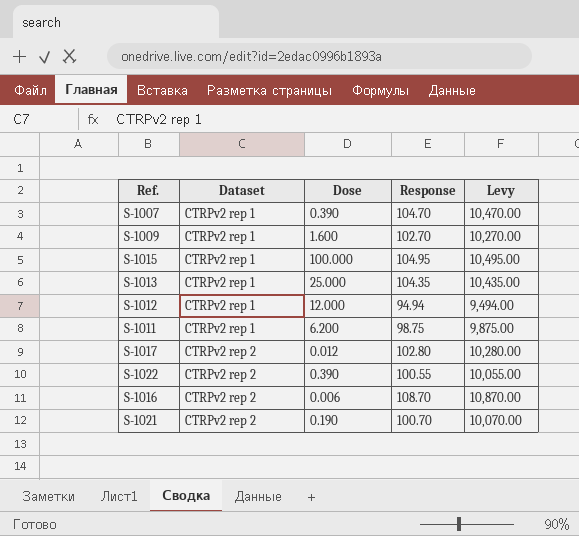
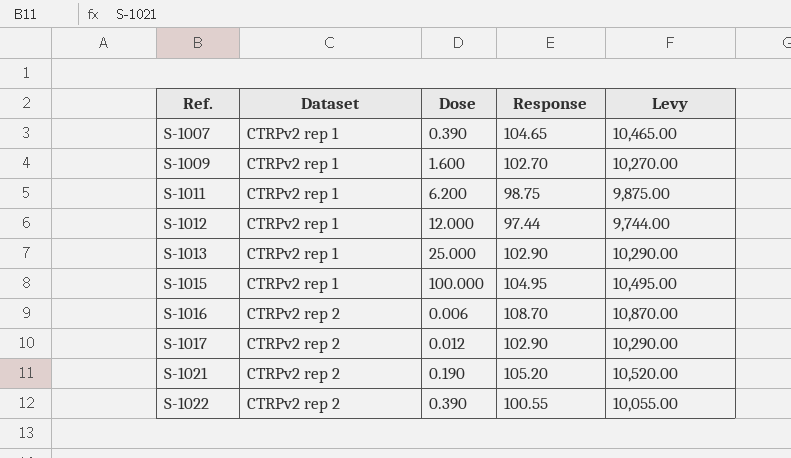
row order: Dataset ascending -> Ref. ascending
S-1007 | Response: 104.70 -> 104.65
S-1007 | Levy: 10,470.00 -> 10,465.00
S-1012 | Response: 94.94 -> 97.44
S-1012 | Levy: 9,494.00 -> 9,744.00
S-1013 | Response: 104.35 -> 102.90
S-1013 | Levy: 10,435.00 -> 10,290.00
S-1017 | Response: 102.80 -> 102.90
S-1017 | Levy: 10,280.00 -> 10,290.00
S-1021 | Response: 100.70 -> 105.20
S-1021 | Levy: 10,070.00 -> 10,520.00

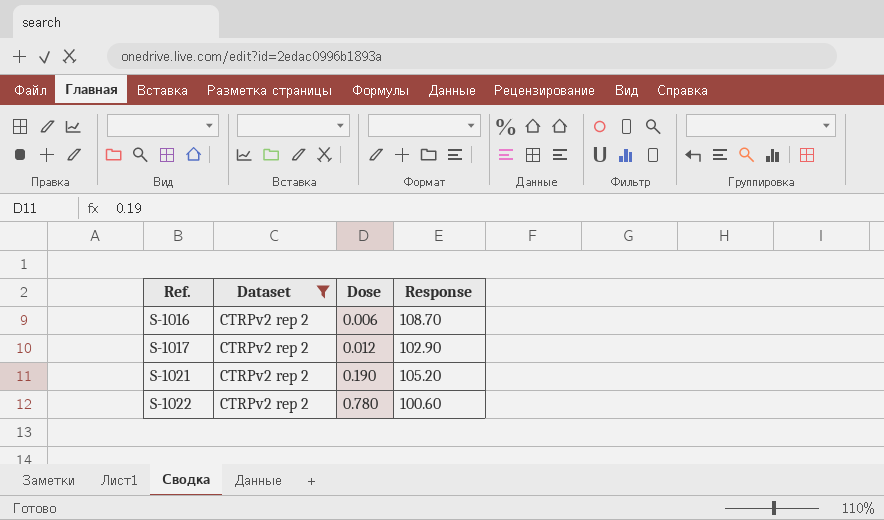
filter: none -> Dataset = CTRPv2 rep 2
column Levy | formula: [Response] * 100 -> none
S-1022 | Dose: 0.390 -> 0.780
S-1022 | Response: 100.55 -> 100.60

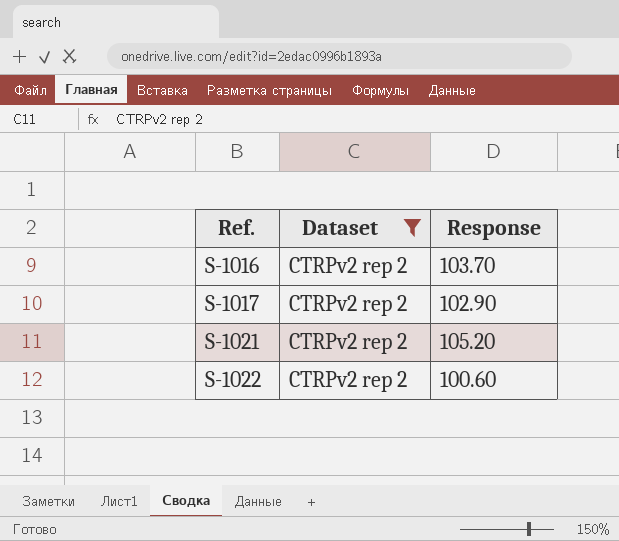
column Dose | position: 3 -> none
S-1016 | Response: 108.70 -> 103.70

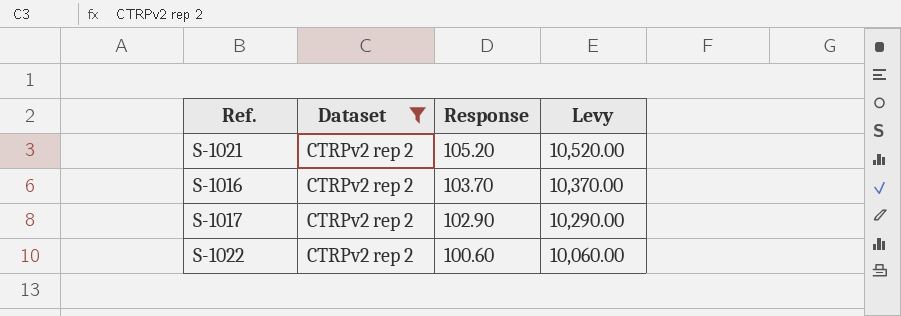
row order: Ref. ascending -> Response descending
column Levy | formula: none -> [Response] * 100

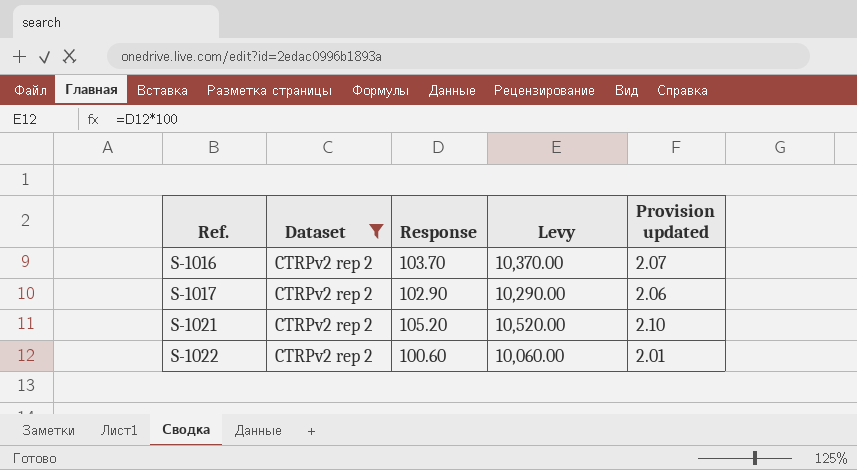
row order: Response descending -> Ref. ascending
column Provision updated | formula: none -> [Response] * 0.02

